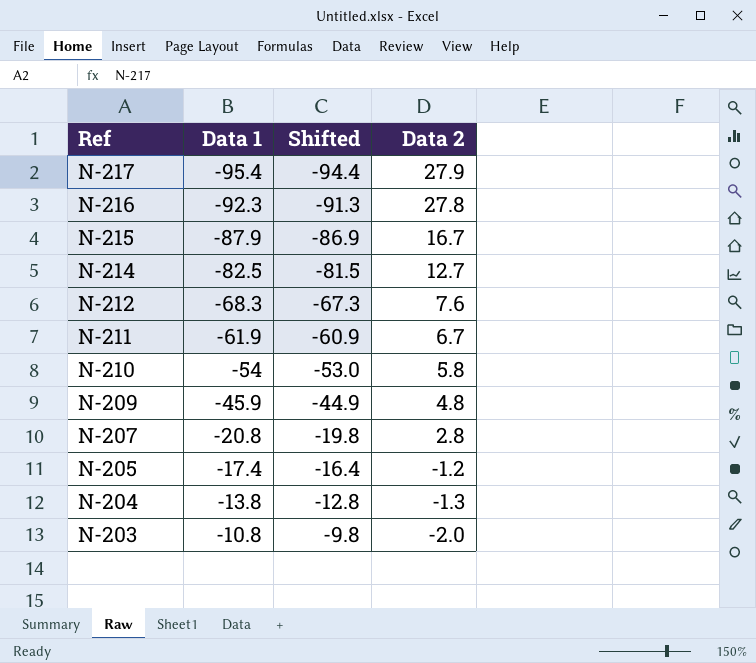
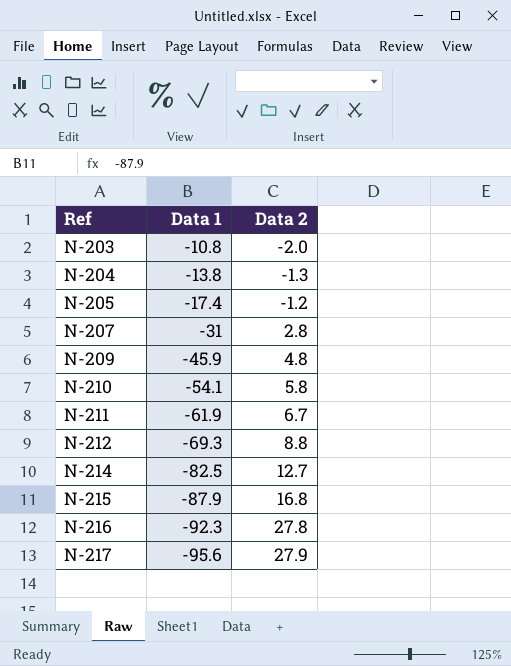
row order: Ref descending -> Ref ascending
column Shifted | formula: [Data 1] + 1 -> none
N-207 | Data 1: -20.8 -> -31
N-210 | Data 1: -54 -> -54.1
N-212 | Data 1: -68.3 -> -69.3
N-212 | Data 2: 7.6 -> 8.8
N-215 | Data 2: 16.7 -> 16.8
N-217 | Data 1: -95.4 -> -95.6

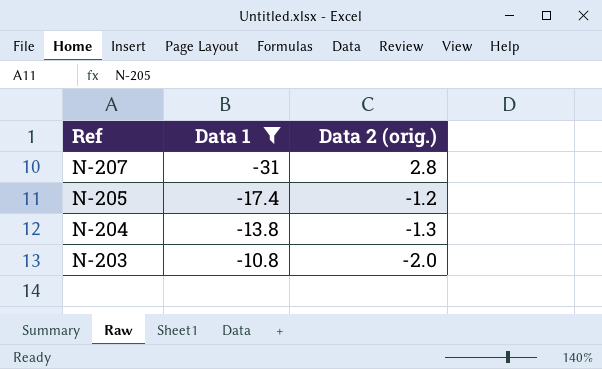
filter: none -> Data 1 >= -31
row order: Ref ascending -> Ref descending
column name: Data 2 -> Data 2 (orig.)

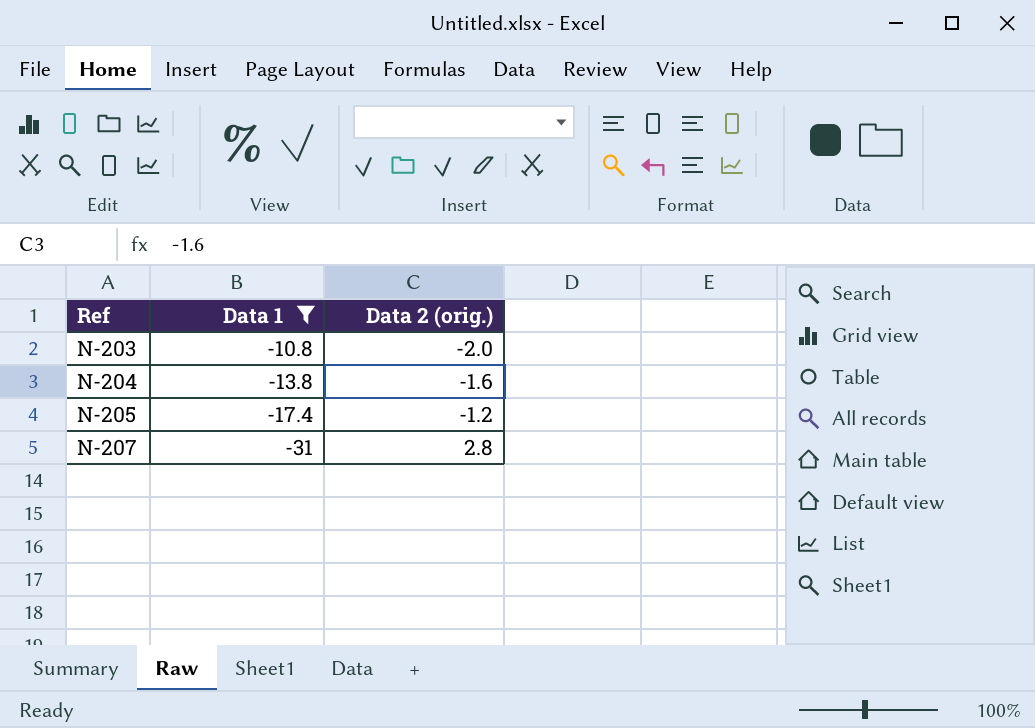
row order: Ref descending -> Ref ascending
N-204 | Data 2 (orig.): -1.3 -> -1.6

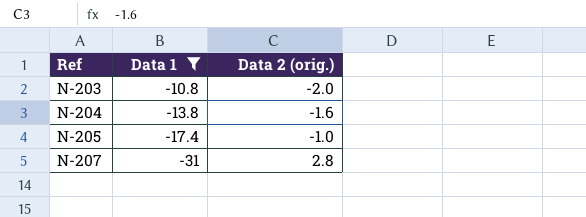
N-205 | Data 2 (orig.): -1.2 -> -1.0

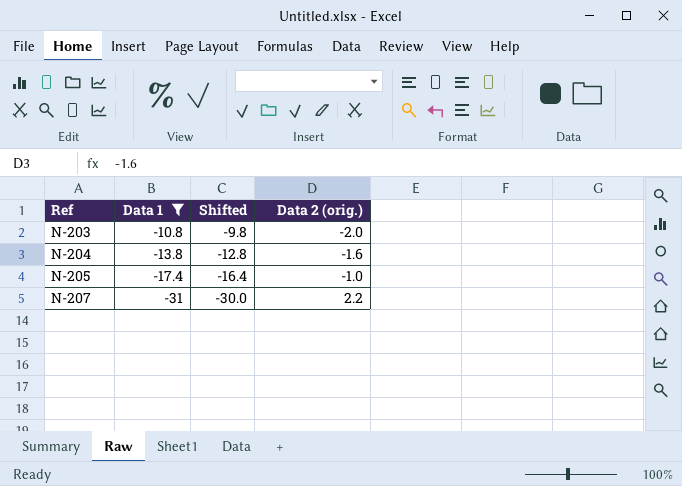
column Shifted | formula: none -> [Data 1] + 1
N-207 | Data 2 (orig.): 2.8 -> 2.2

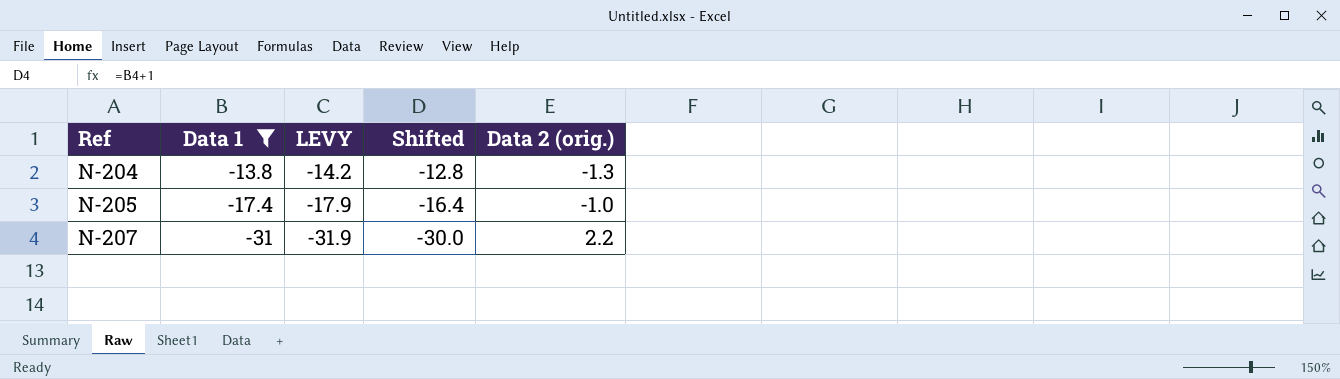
column LEVY | formula: none -> [Data 1] * 1.03
row N-203: -10.8 | -9.8 | -2.0 -> none
N-204 | Data 2 (orig.): -1.6 -> -1.3

